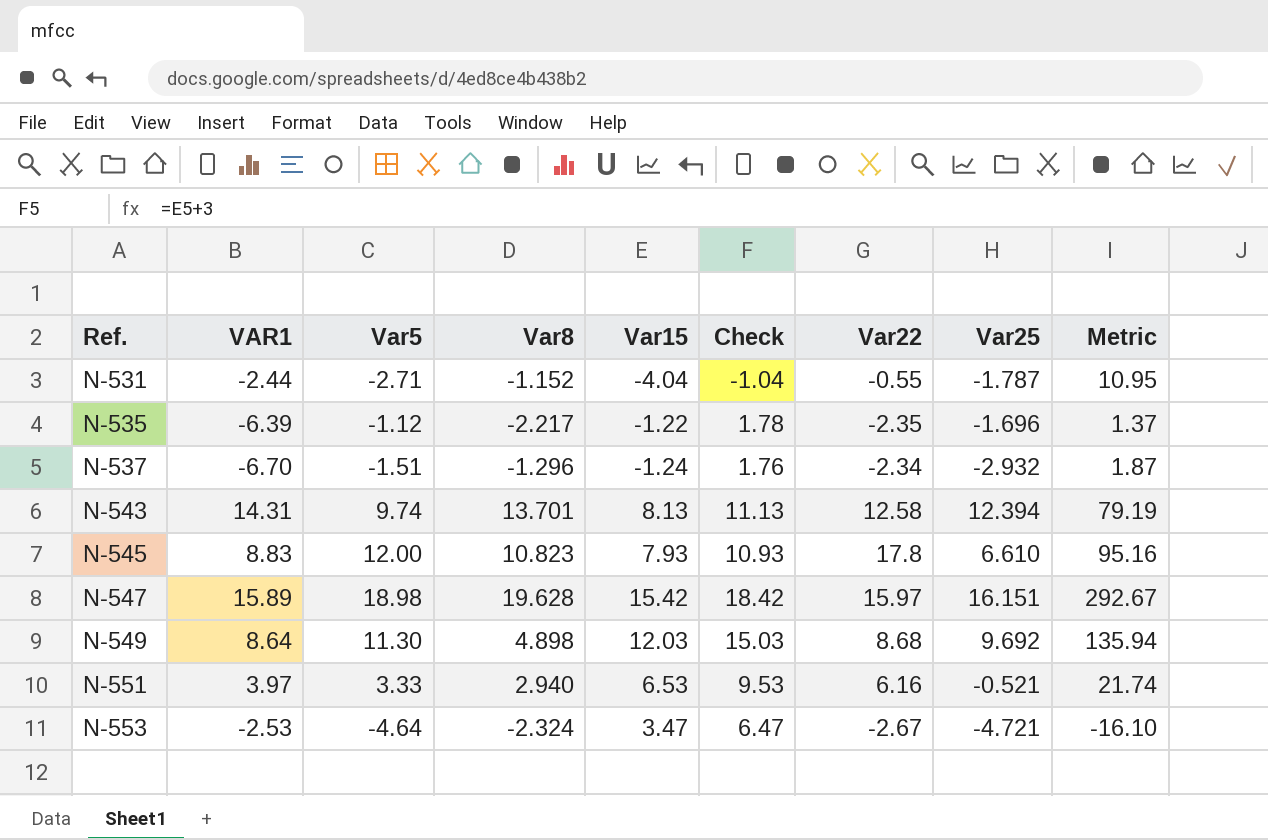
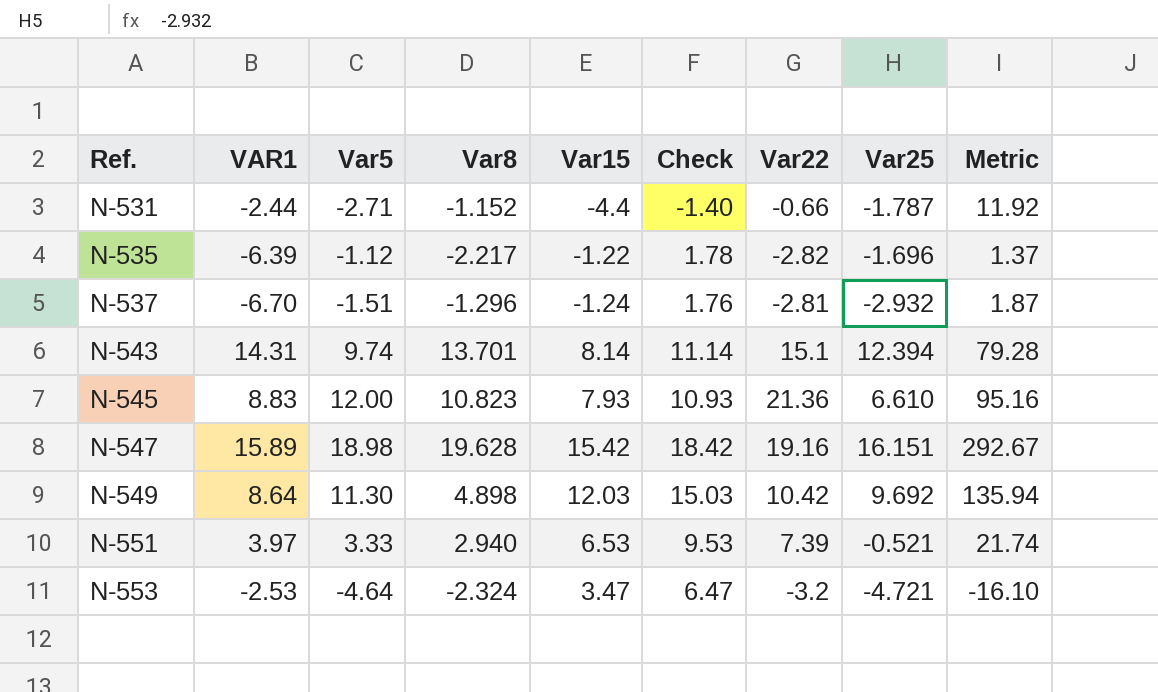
N-531 | Var15: -4.04 -> -4.4
N-531 | Check: -1.04 -> -1.40
N-531 | Var22: -0.55 -> -0.66
N-531 | Metric: 10.95 -> 11.92
N-535 | Var22: -2.35 -> -2.82
N-537 | Var22: -2.34 -> -2.81
N-543 | Var15: 8.13 -> 8.14
N-543 | Check: 11.13 -> 11.14
N-543 | Var22: 12.58 -> 15.1
N-543 | Metric: 79.19 -> 79.28
N-545 | Var22: 17.8 -> 21.36
N-547 | Var22: 15.97 -> 19.16
N-549 | Var22: 8.68 -> 10.42
N-551 | Var22: 6.16 -> 7.39
N-553 | Var22: -2.67 -> -3.2

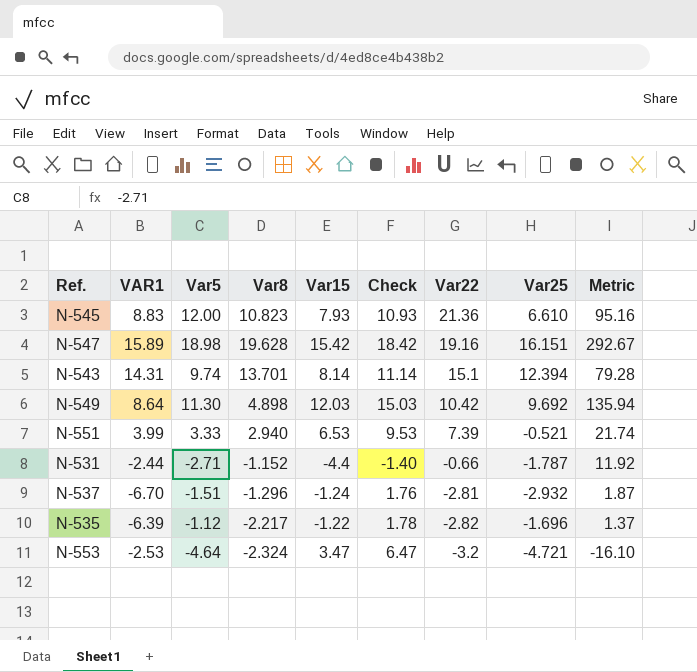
row order: Ref. ascending -> Var22 descending
N-551 | VAR1: 3.97 -> 3.99

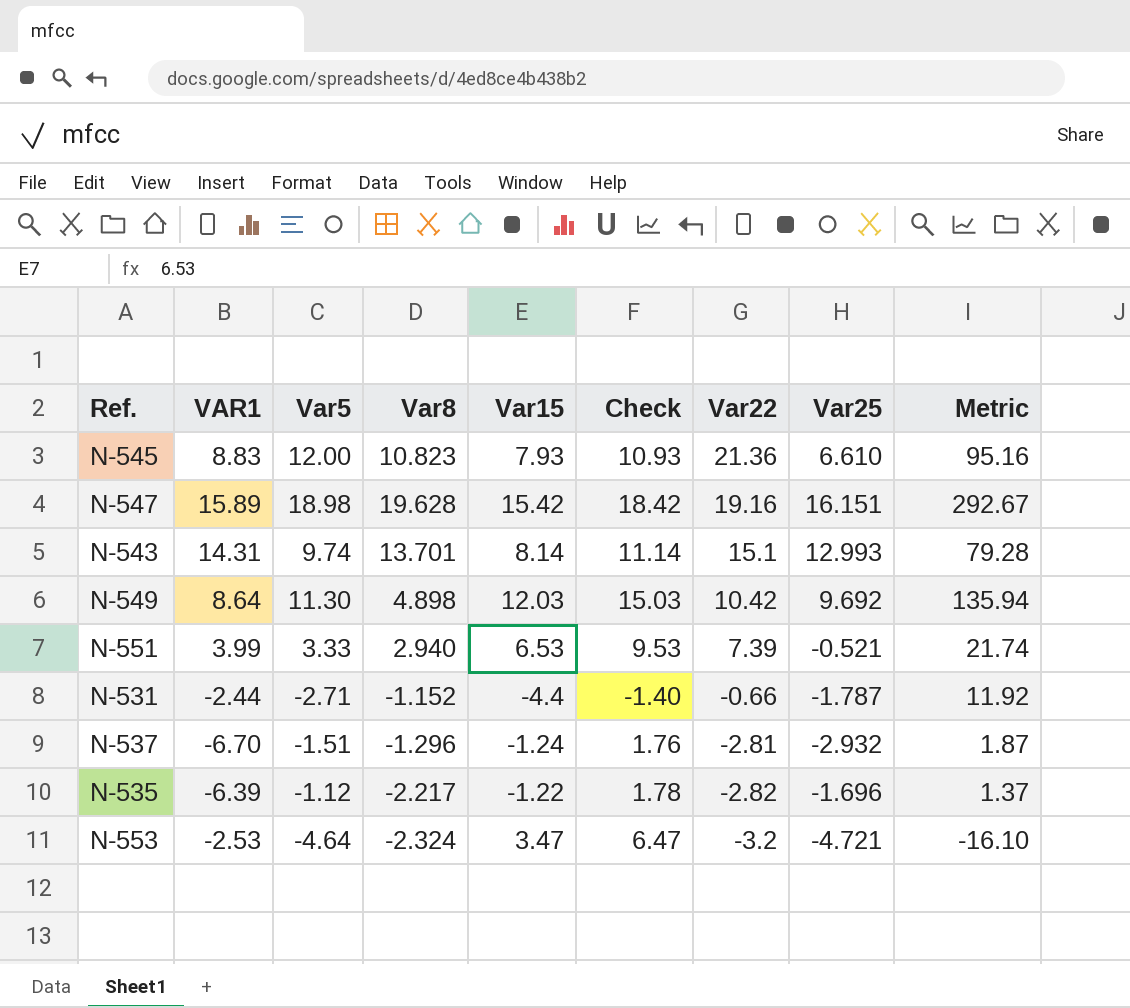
N-543 | Var25: 12.394 -> 12.993

